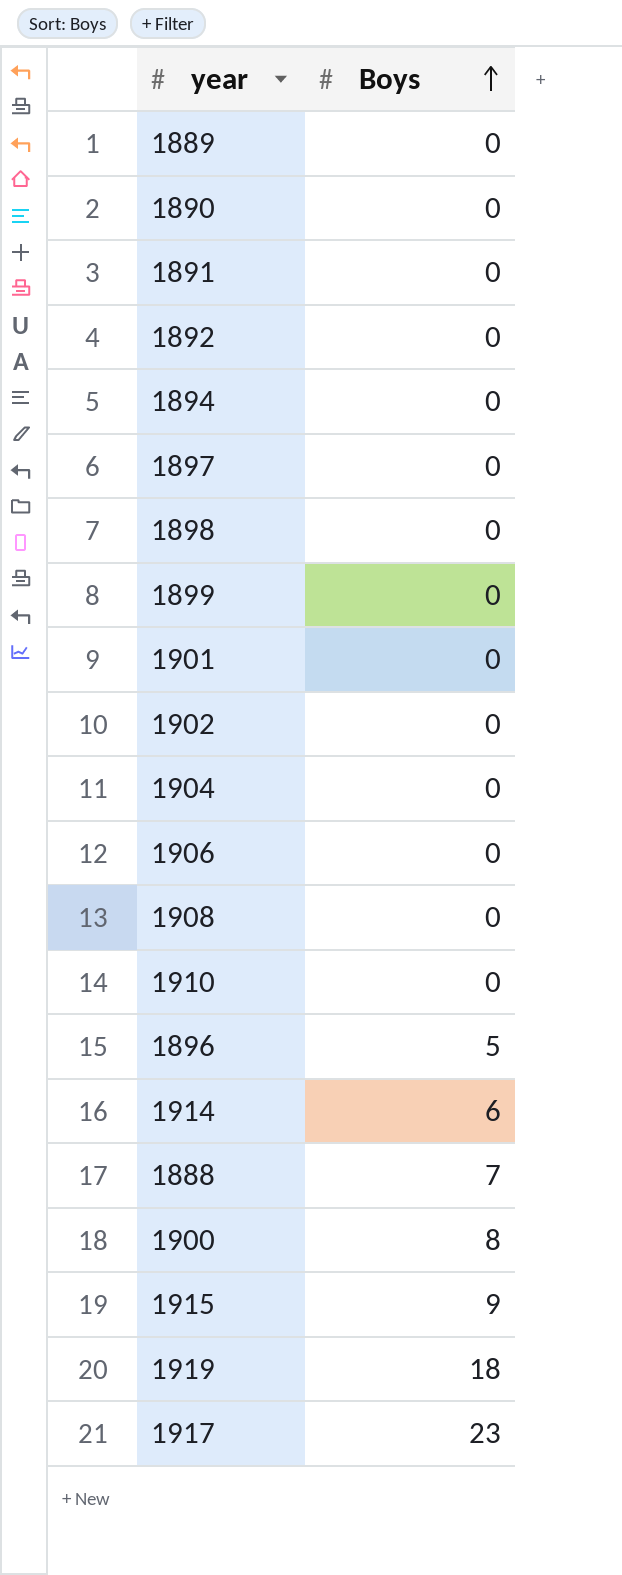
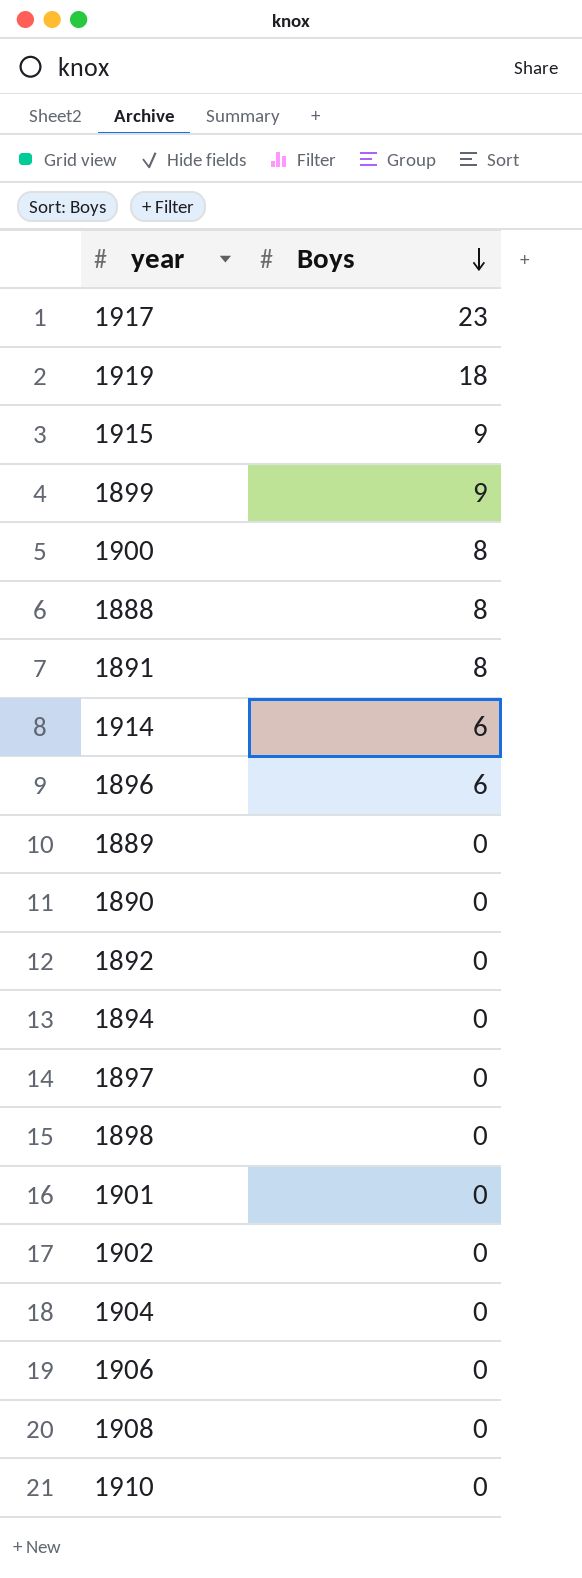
row order: Boys ascending -> Boys descending
1899 | Boys: 0 -> 9
1888 | Boys: 7 -> 8
1891 | Boys: 0 -> 8
1896 | Boys: 5 -> 6

